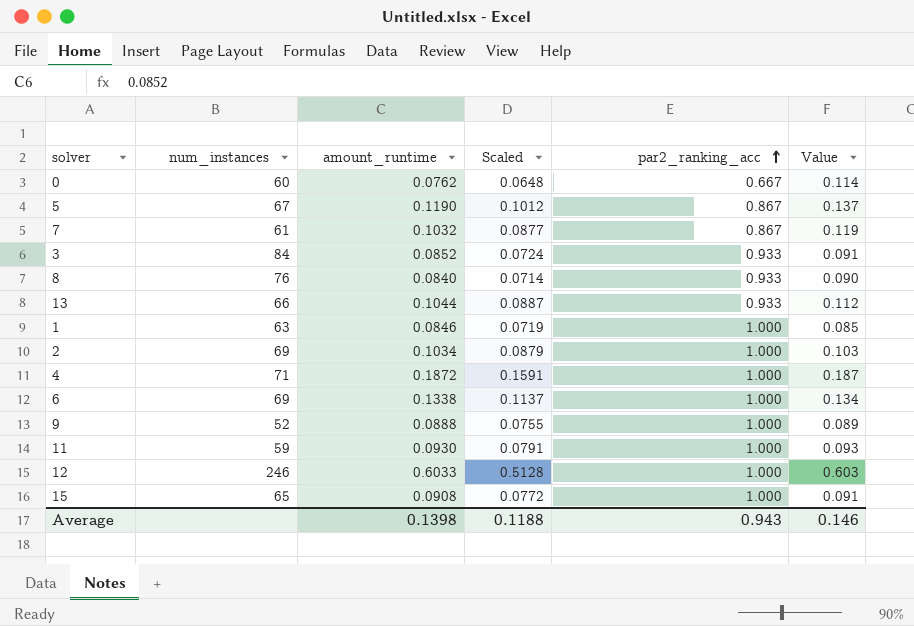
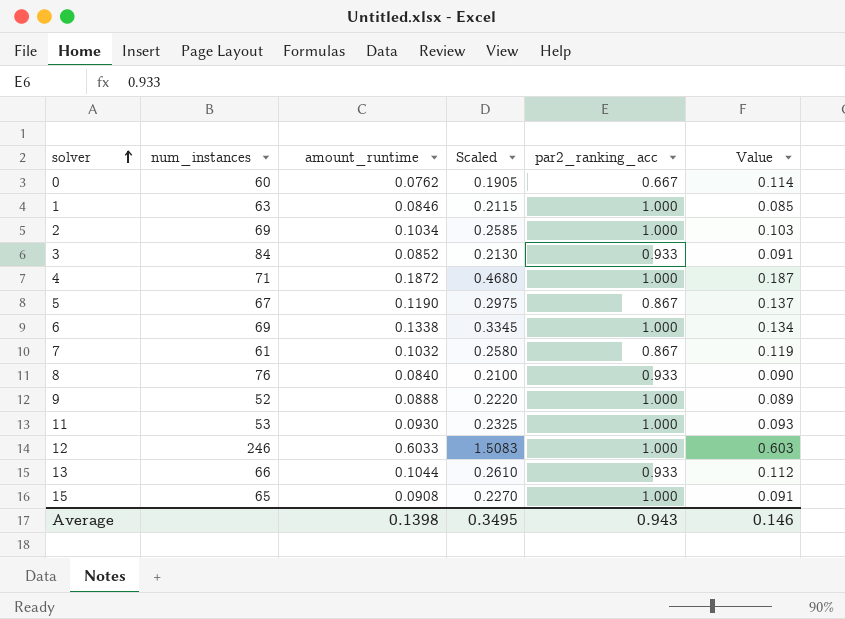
row order: par2_ranking_acc ascending -> solver ascending
column Scaled | formula: [amount_runtime] * 0.85 -> [amount_runtime] * 2.5
11 | num_instances: 59 -> 53
Average | Scaled: 0.1188 -> 0.3495

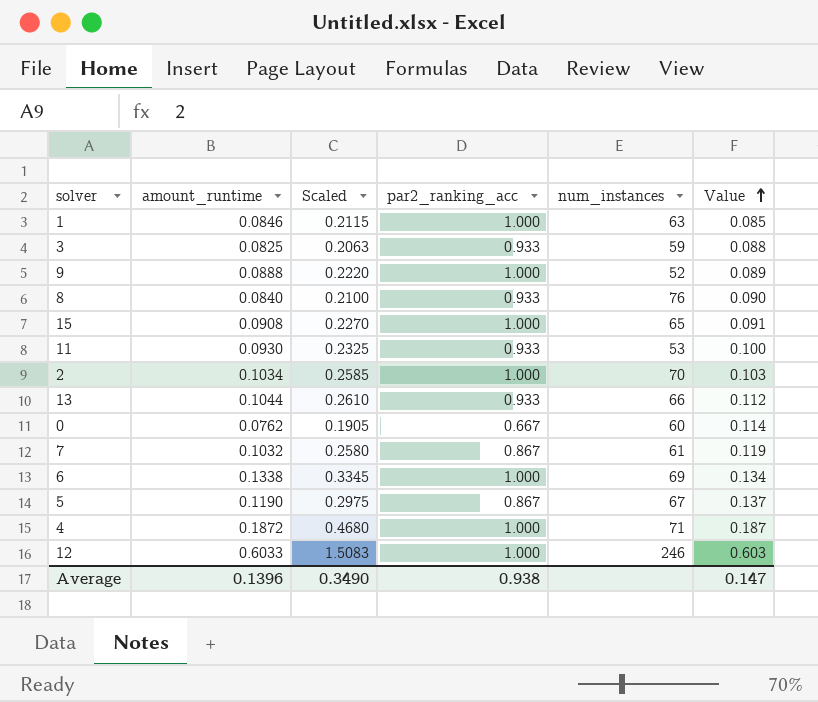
row order: solver ascending -> Value ascending
column num_instances | position: 2 -> 5
3 | amount_runtime: 0.0852 -> 0.0825
3 | Scaled: 0.2130 -> 0.2063
3 | num_instances: 84 -> 59
3 | Value: 0.091 -> 0.088
11 | par2_ranking_acc: 1.000 -> 0.933
11 | Value: 0.093 -> 0.100
2 | num_instances: 69 -> 70
Average | amount_runtime: 0.1398 -> 0.1396
Average | Scaled: 0.3495 -> 0.3490
Average | par2_ranking_acc: 0.943 -> 0.938
Average | Value: 0.146 -> 0.147

